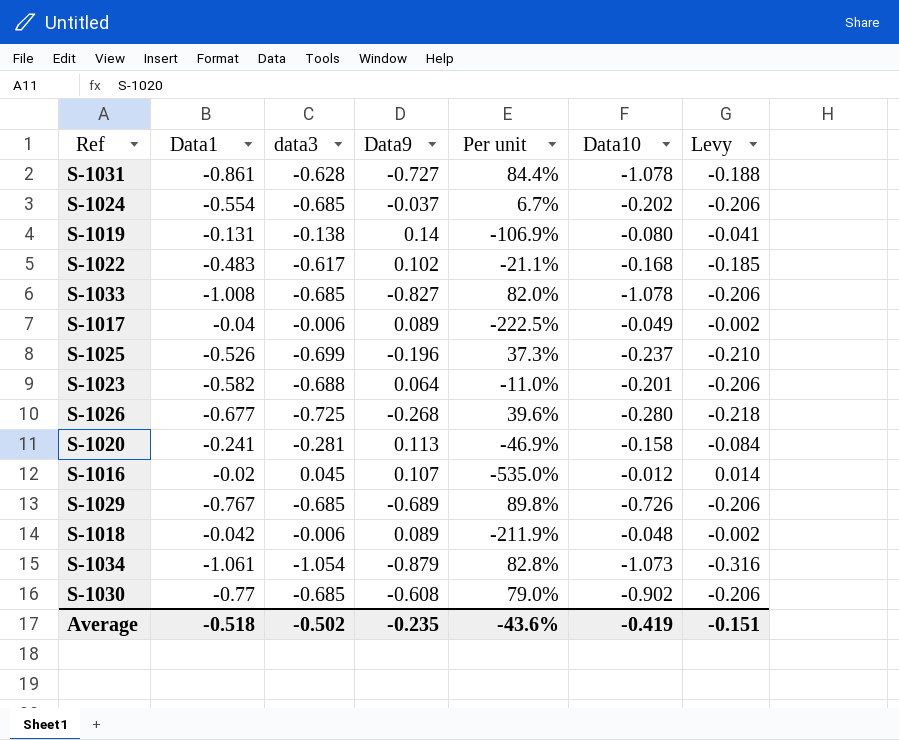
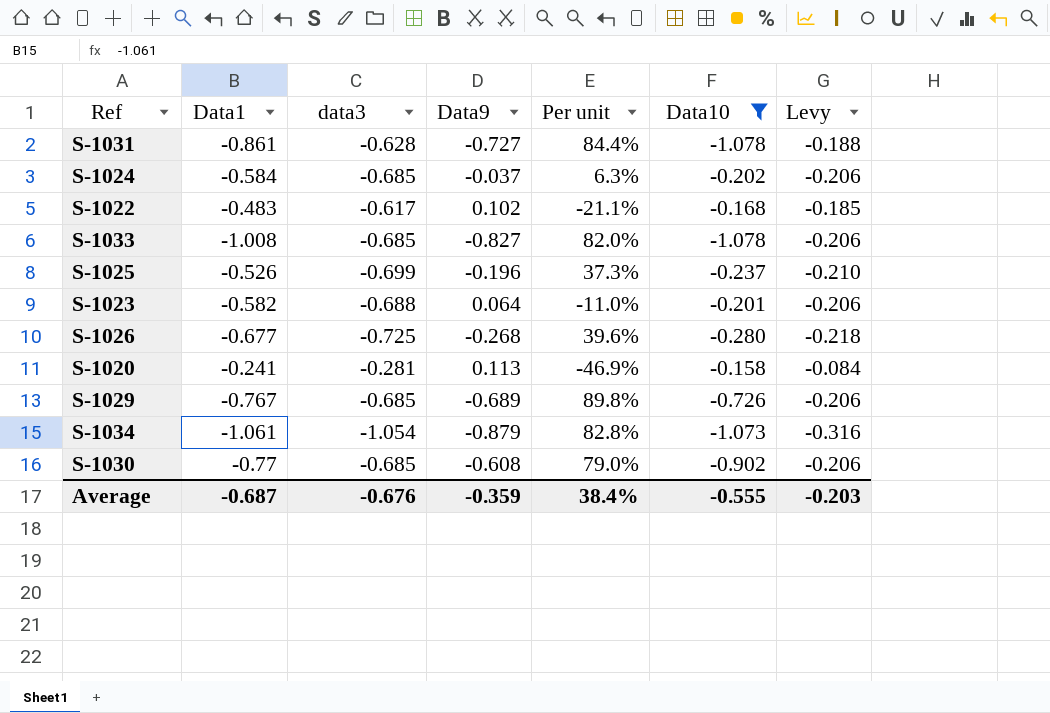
filter: none -> Data10 <= -0.158
S-1024 | Data1: -0.554 -> -0.584
S-1024 | Per unit: 6.7% -> 6.3%
Average | Data1: -0.518 -> -0.687
Average | data3: -0.502 -> -0.676
Average | Data9: -0.235 -> -0.359
Average | Per unit: -43.6% -> 38.4%
Average | Data10: -0.419 -> -0.555
Average | Levy: -0.151 -> -0.203

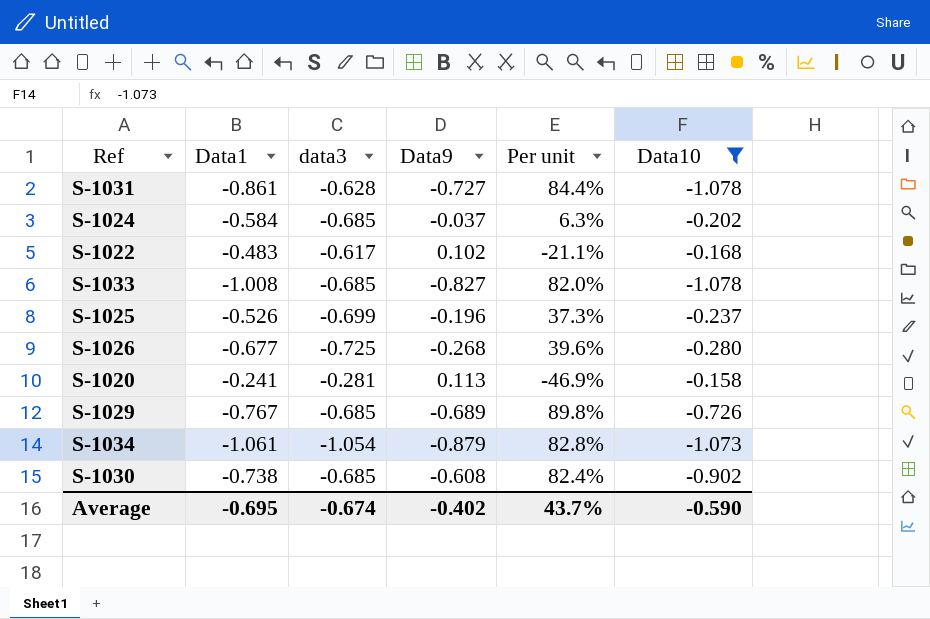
column Levy | formula: [data3] * 0.3 -> none
row S-1023: -0.582 | -0.688 | 0.064 | -11.0% | -0.201 | -0.206 -> none
S-1030 | Data1: -0.77 -> -0.738
S-1030 | Per unit: 79.0% -> 82.4%
Average | Data1: -0.687 -> -0.695
Average | data3: -0.676 -> -0.674
Average | Data9: -0.359 -> -0.402
Average | Per unit: 38.4% -> 43.7%
Average | Data10: -0.555 -> -0.590

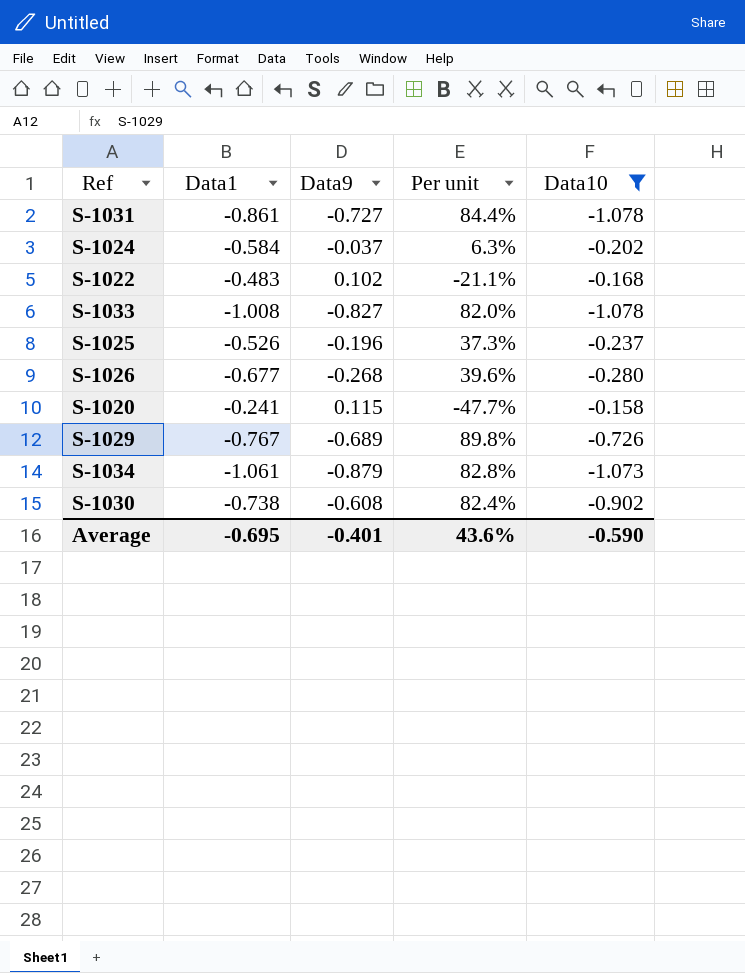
column data3 | position: 3 -> none
S-1020 | Data9: 0.113 -> 0.115
S-1020 | Per unit: -46.9% -> -47.7%
Average | Data9: -0.402 -> -0.401
Average | Per unit: 43.7% -> 43.6%

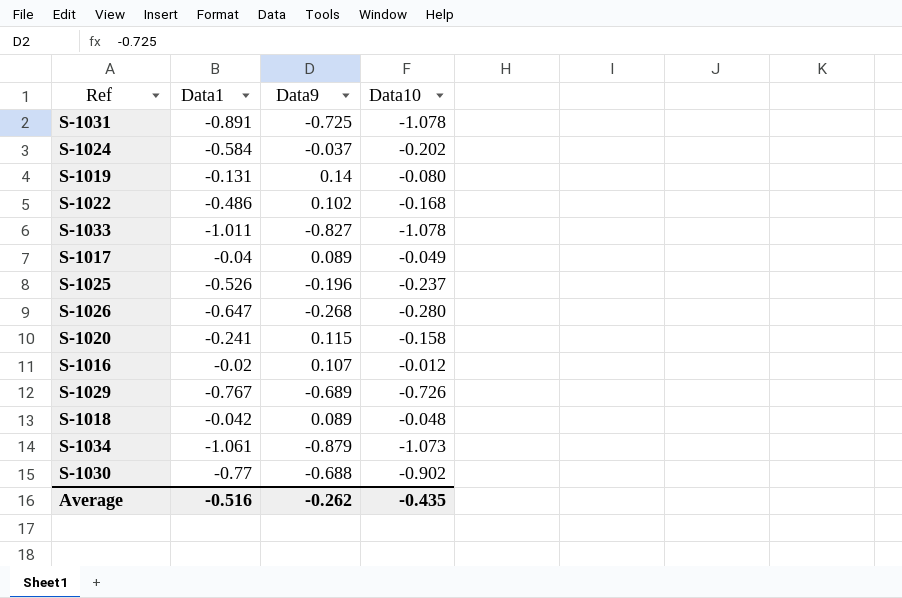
filter: Data10 <= -0.158 -> none
column Per unit | formula: [Data9] / [Data1] -> none
S-1031 | Data1: -0.861 -> -0.891
S-1031 | Data9: -0.727 -> -0.725
S-1022 | Data1: -0.483 -> -0.486
S-1033 | Data1: -1.008 -> -1.011
S-1026 | Data1: -0.677 -> -0.647
S-1030 | Data1: -0.738 -> -0.77
S-1030 | Data9: -0.608 -> -0.688
Average | Data1: -0.695 -> -0.516
Average | Data9: -0.401 -> -0.262
Average | Data10: -0.590 -> -0.435

